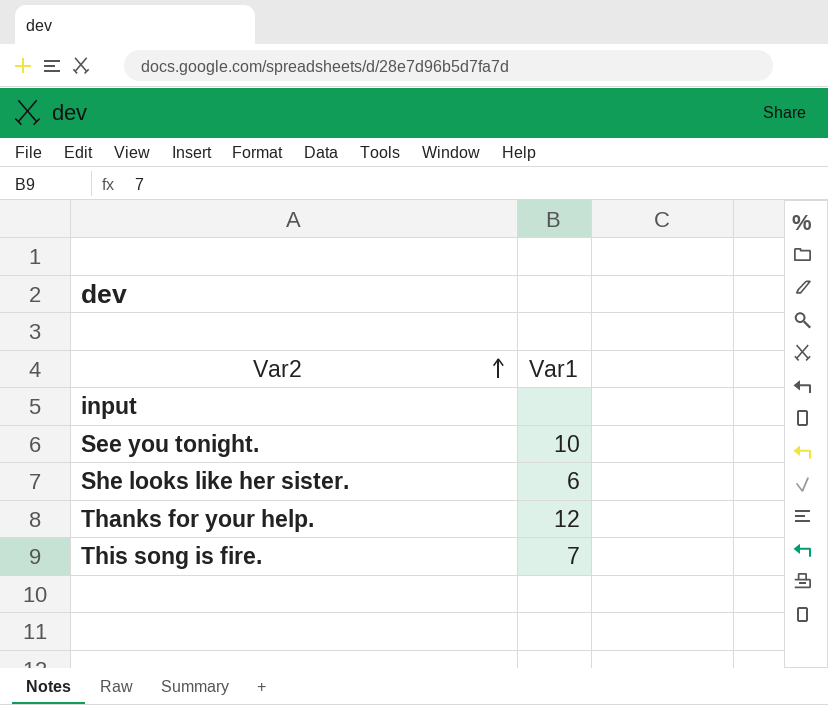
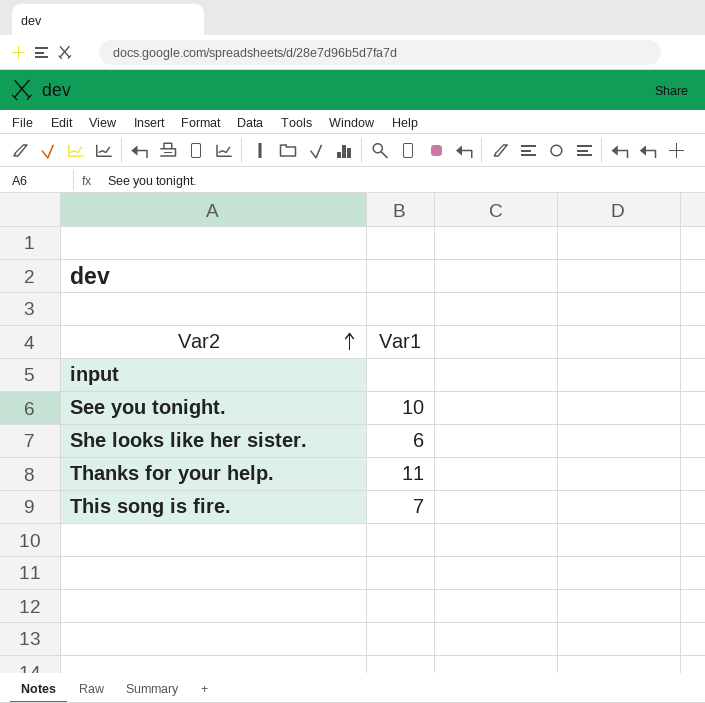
Thanks for your help. | Var1: 12 -> 11

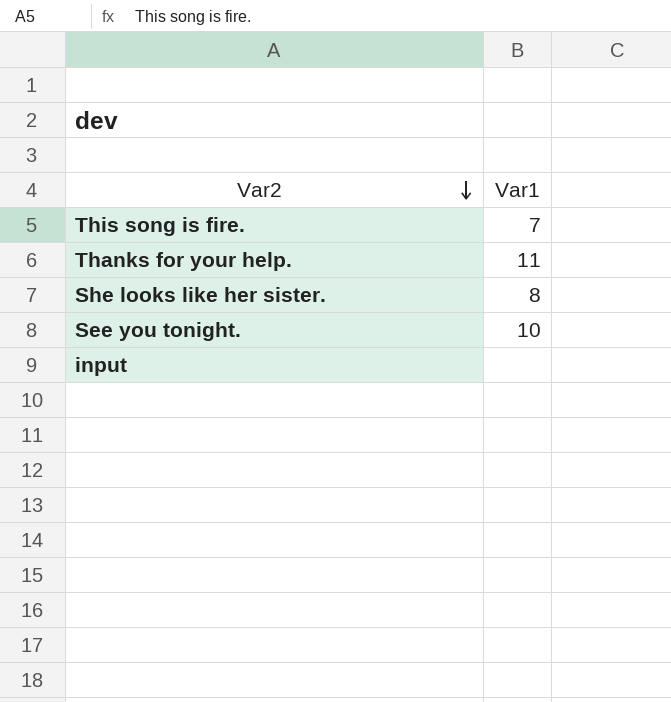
row order: Var2 ascending -> Var2 descending
She looks like her sister. | Var1: 6 -> 8

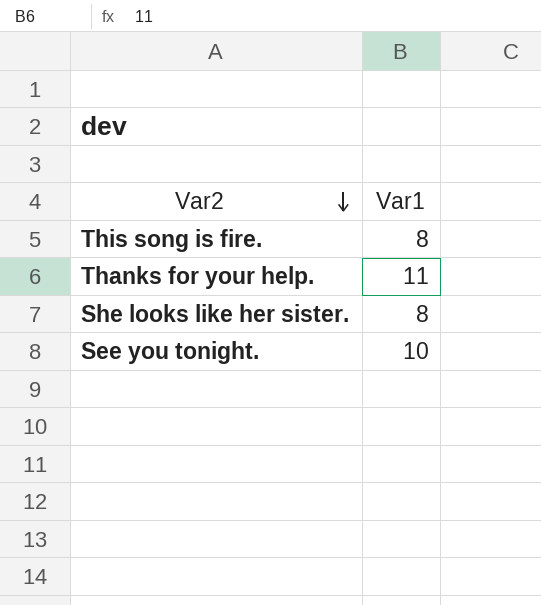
row input: none -> none
This song is fire. | Var1: 7 -> 8

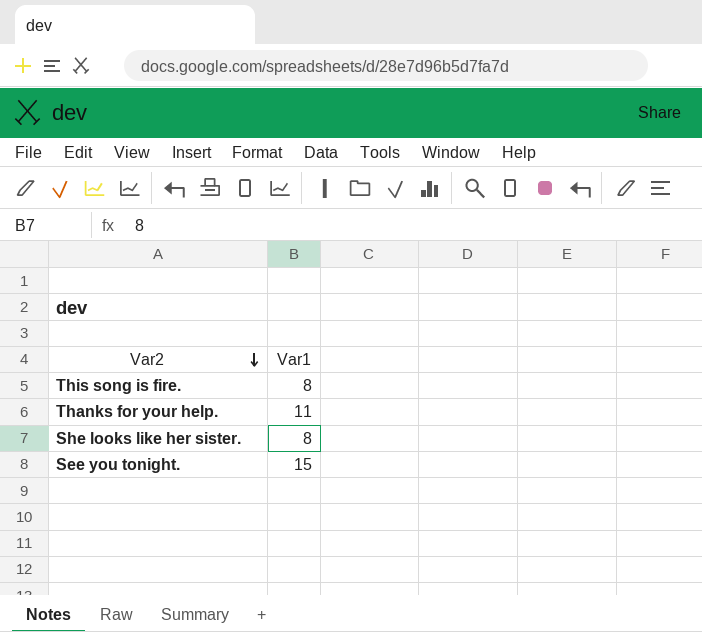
See you tonight. | Var1: 10 -> 15

